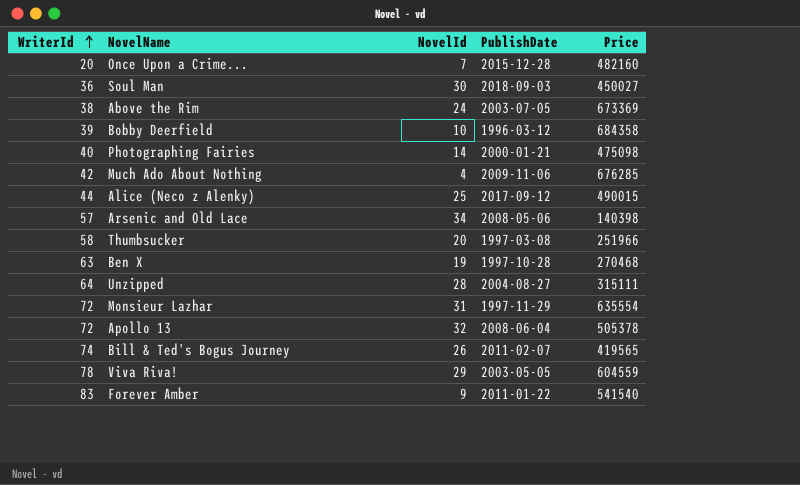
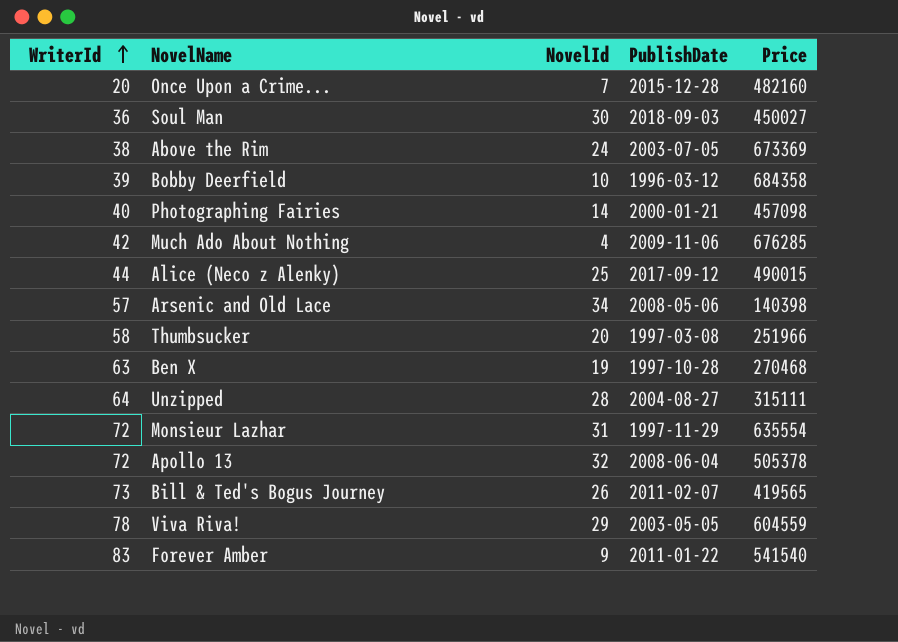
Photographing Fairies | Price: 475098 -> 457098
Bill & Ted's Bogus Journey | WriterId: 74 -> 73

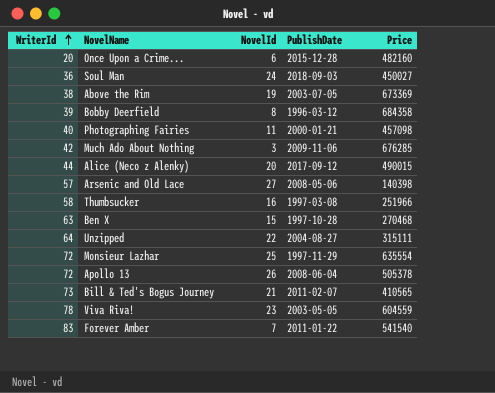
Once Upon a Crime... | NovelId: 7 -> 6
Soul Man | NovelId: 30 -> 24
Above the Rim | NovelId: 24 -> 19
Bobby Deerfield | NovelId: 10 -> 8
Photographing Fairies | NovelId: 14 -> 11
Much Ado About Nothing | NovelId: 4 -> 3
Alice (Neco z Alenky) | NovelId: 25 -> 20
Arsenic and Old Lace | NovelId: 34 -> 27
Thumbsucker | NovelId: 20 -> 16
Ben X | NovelId: 19 -> 15
Unzipped | NovelId: 28 -> 22
Monsieur Lazhar | NovelId: 31 -> 25
Apollo 13 | NovelId: 32 -> 26
Bill & Ted's Bogus Journey | NovelId: 26 -> 21
Bill & Ted's Bogus Journey | Price: 419565 -> 410565
Viva Riva! | NovelId: 29 -> 23
Forever Amber | NovelId: 9 -> 7

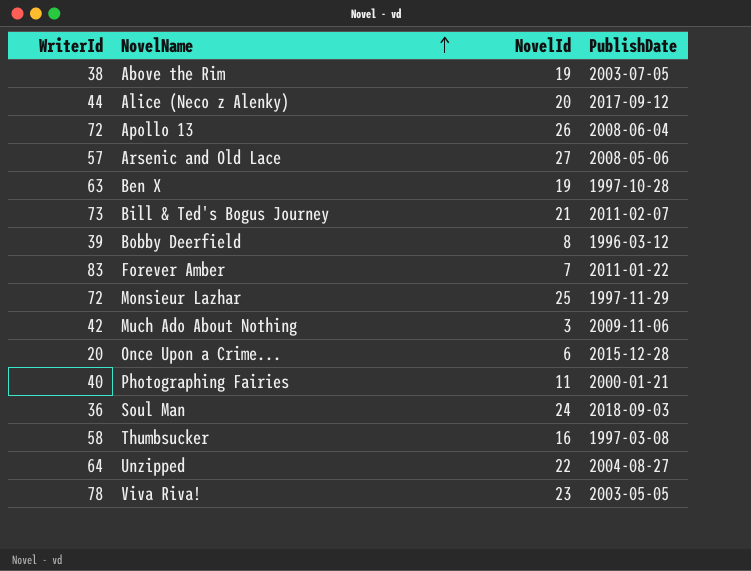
row order: WriterId ascending -> NovelName ascending
column Price | position: 5 -> none
Ben X | NovelId: 15 -> 19

